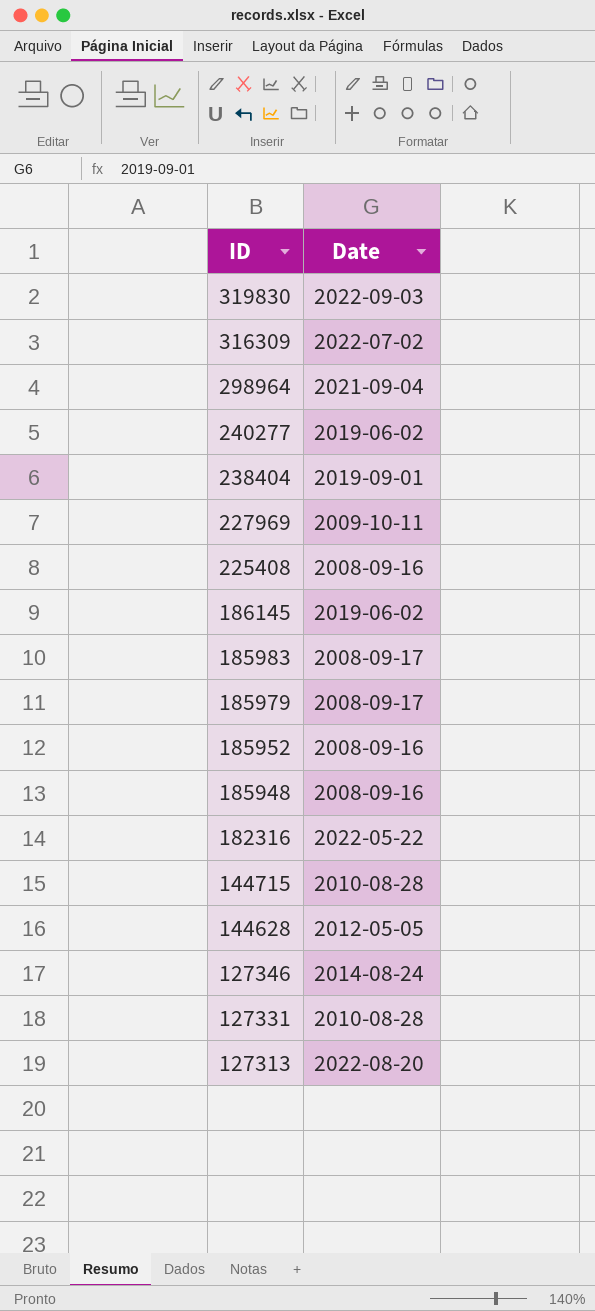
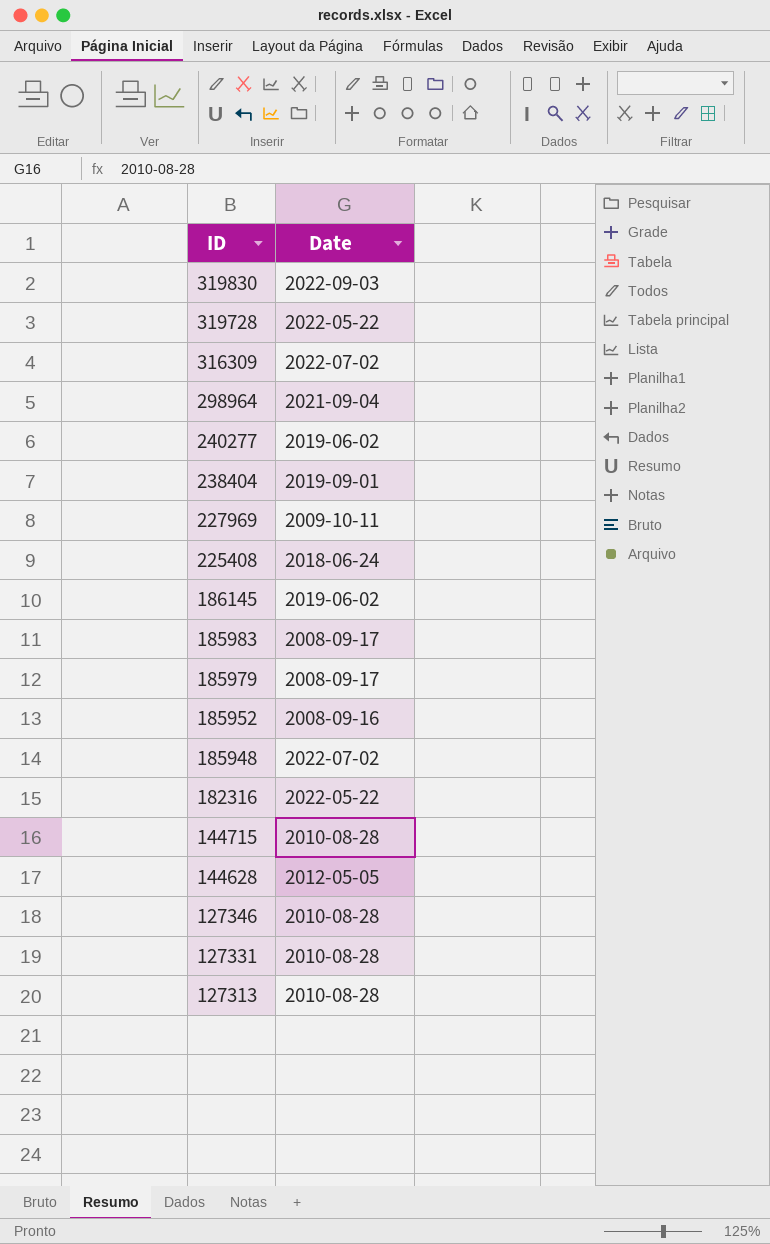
row 319728: none -> 2022-05-22
225408 | Date: 2008-09-16 -> 2018-06-24
185948 | Date: 2008-09-16 -> 2022-07-02
127346 | Date: 2014-08-24 -> 2010-08-28
127313 | Date: 2022-08-20 -> 2010-08-28

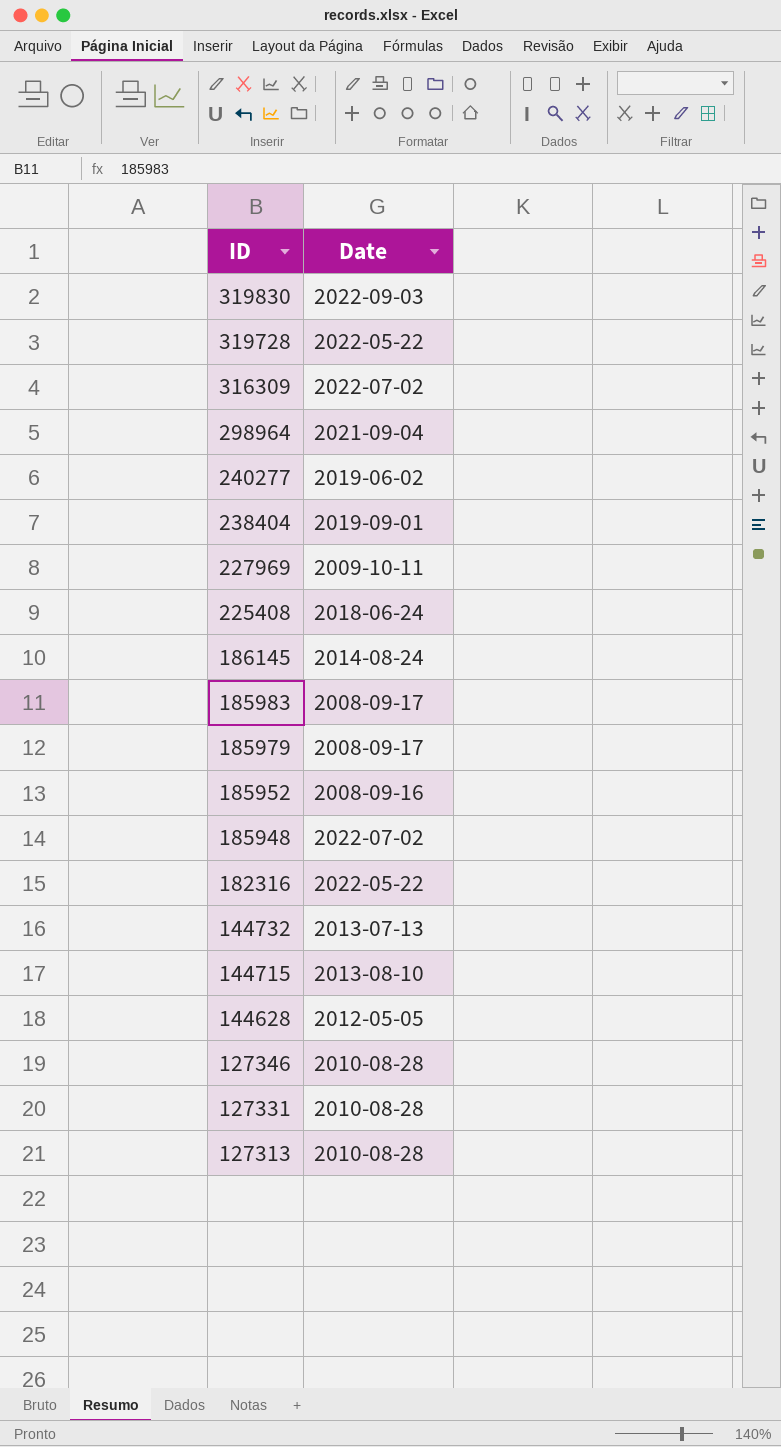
186145 | Date: 2019-06-02 -> 2014-08-24
row 144732: none -> 2013-07-13
144715 | Date: 2010-08-28 -> 2013-08-10

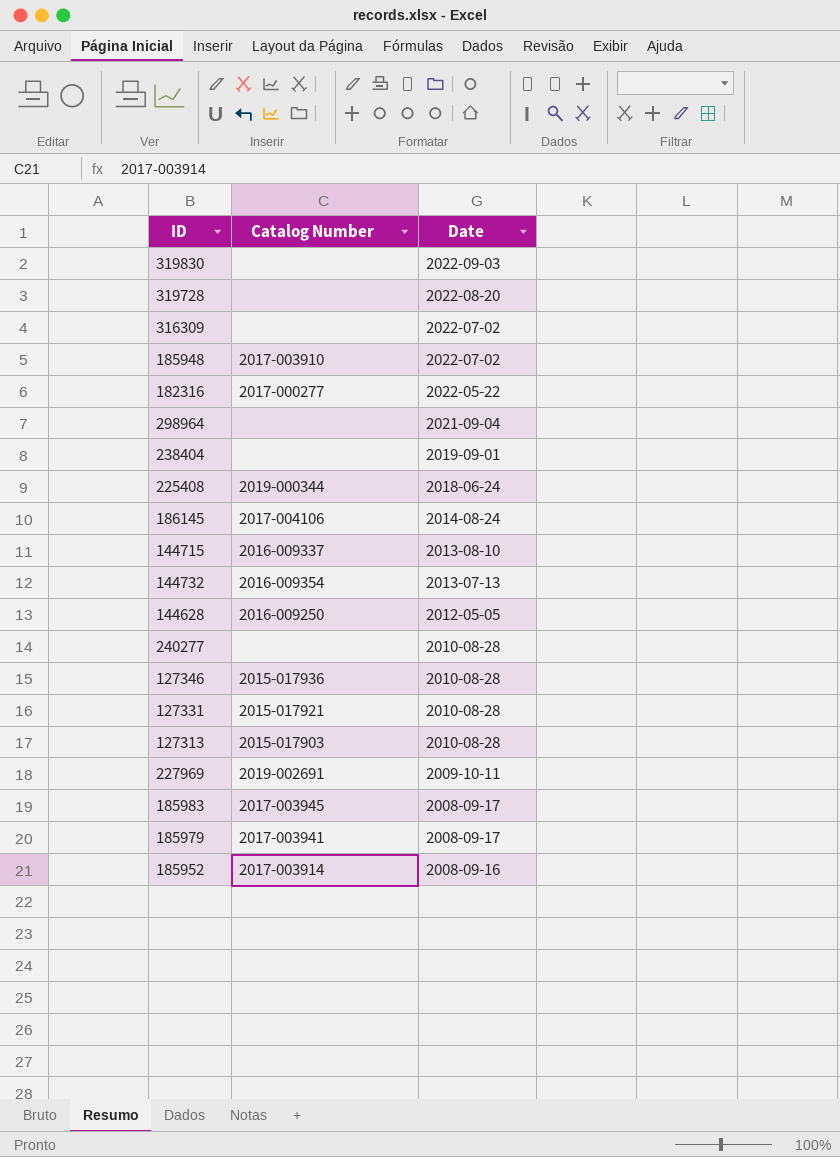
row order: ID descending -> Date descending
column Catalog Number | position: none -> 2
319728 | Date: 2022-05-22 -> 2022-08-20
240277 | Date: 2019-06-02 -> 2010-08-28

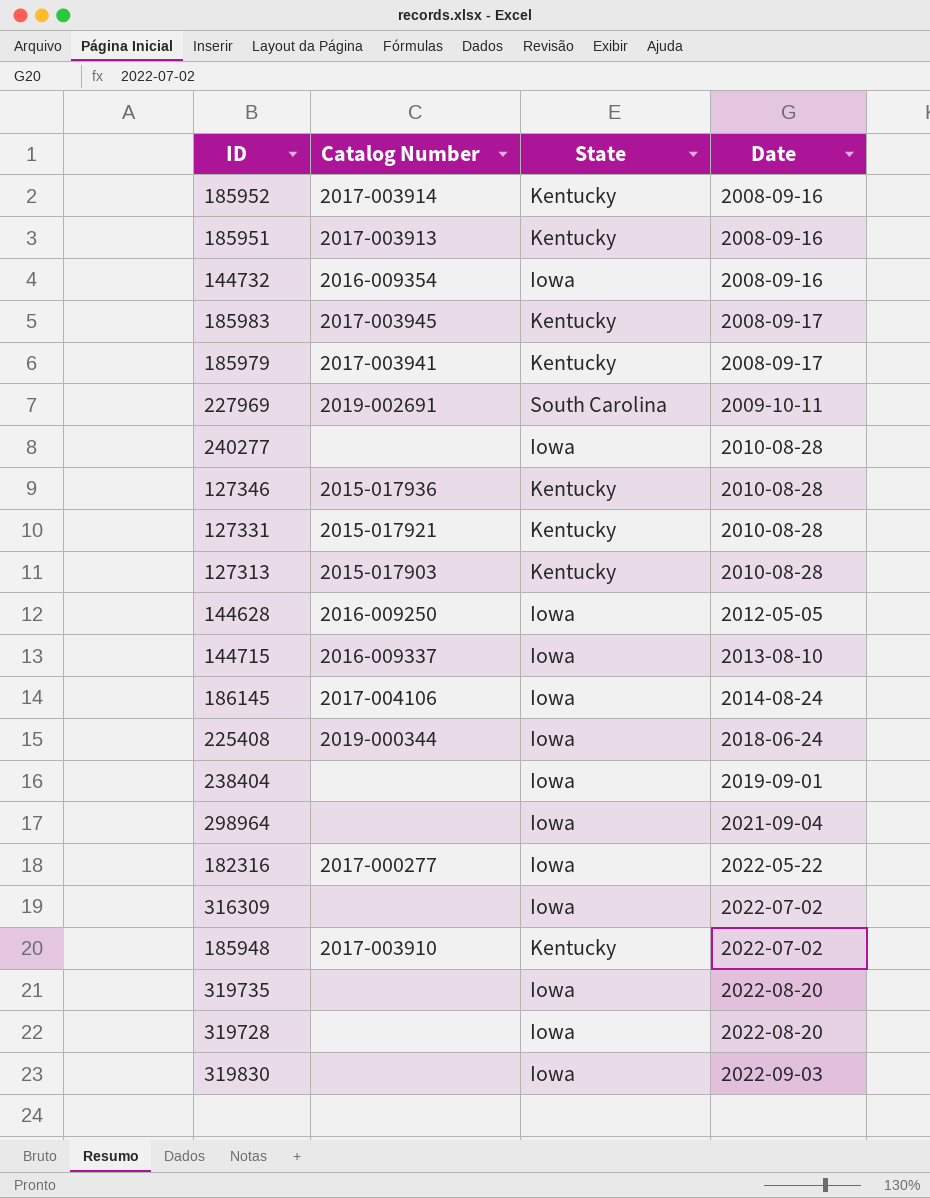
row order: Date descending -> Date ascending
column State | position: none -> 3
row 185951: none -> 2017-003913 | Kentucky | 2008-09-16
144732 | Date: 2013-07-13 -> 2008-09-16
row 319735: none -> none | Iowa | 2022-08-20

